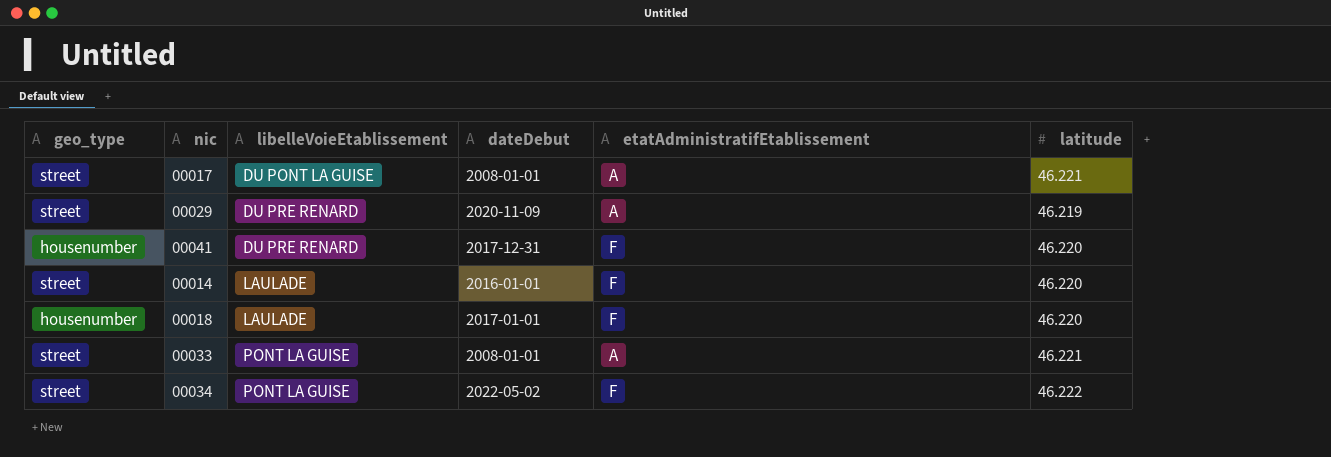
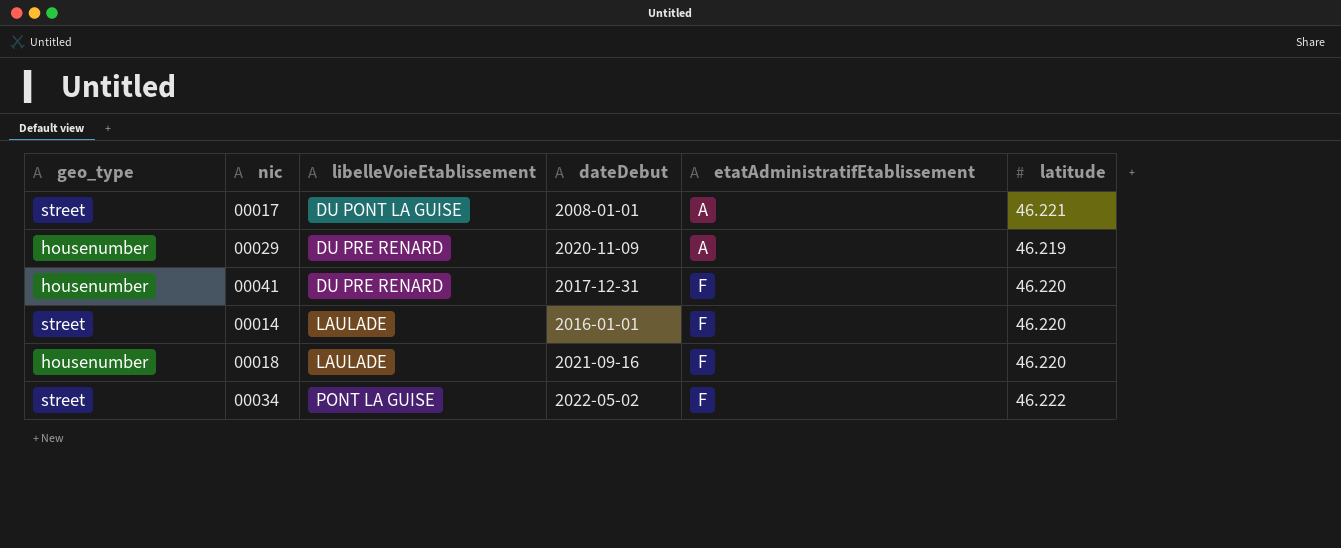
row 00033: street | PONT LA GUISE | 2008-01-01 | A | 46.221 -> none
00029 | geo_type: street -> housenumber
00018 | dateDebut: 2017-01-01 -> 2021-09-16

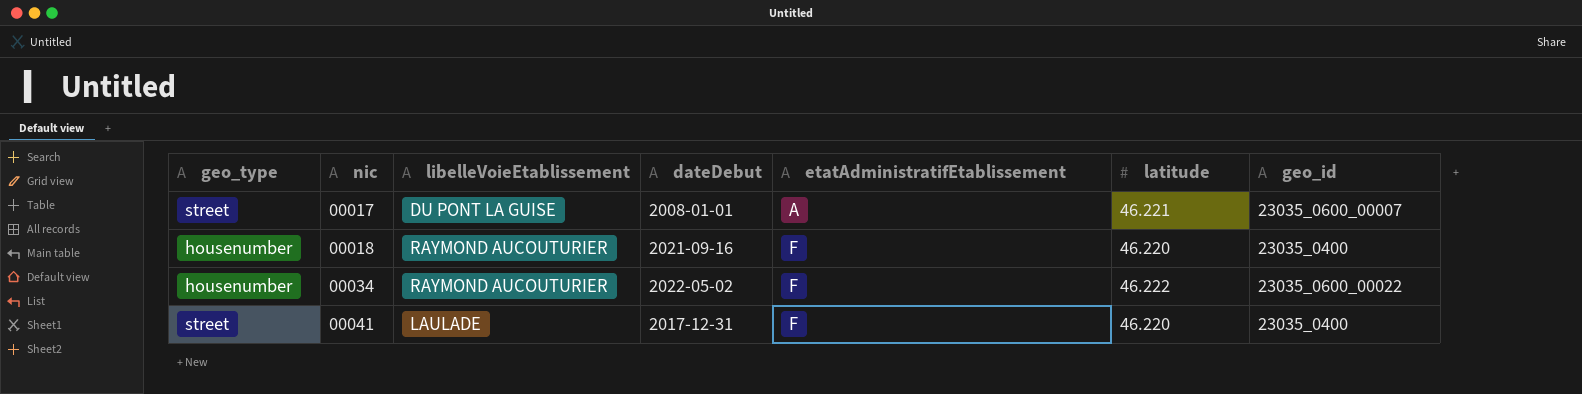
row order: libelleVoieEtablissement ascending -> nic ascending
column geo_id | position: none -> 7
row 00029: housenumber | DU PRE RENARD | 2020-11-09 | A | 46.219 -> none
row 00014: street | LAULADE | 2016-01-01 | F | 46.220 -> none
00018 | libelleVoieEtablissement: LAULADE -> RAYMOND AUCOUTURIER
00034 | geo_type: street -> housenumber
00034 | libelleVoieEtablissement: PONT LA GUISE -> RAYMOND AUCOUTURIER
00041 | geo_type: housenumber -> street
00041 | libelleVoieEtablissement: DU PRE RENARD -> LAULADE

